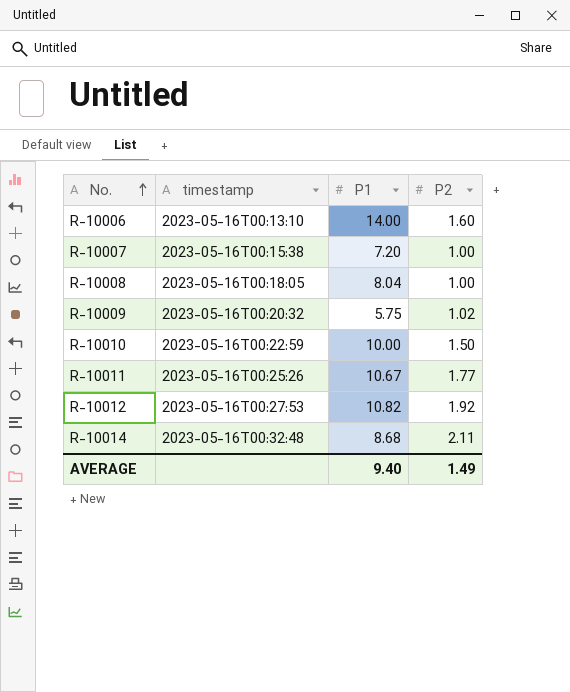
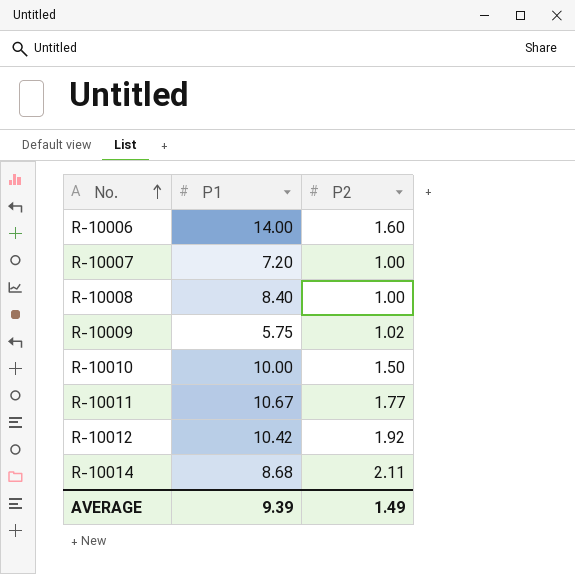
column timestamp | position: 2 -> none
R-10008 | P1: 8.04 -> 8.40
R-10012 | P1: 10.82 -> 10.42
AVERAGE | P1: 9.40 -> 9.39

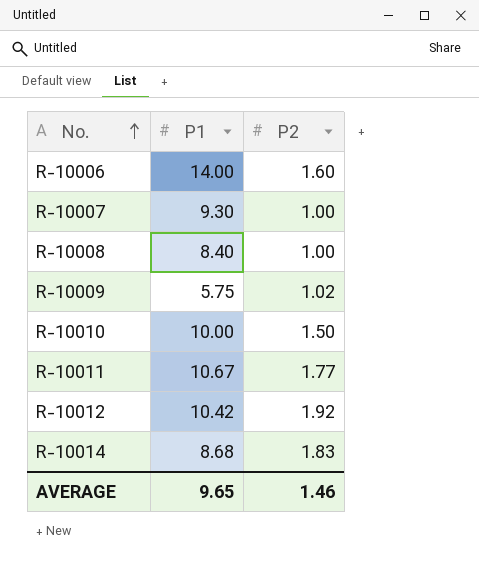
R-10007 | P1: 7.20 -> 9.30
R-10014 | P2: 2.11 -> 1.83
AVERAGE | P1: 9.39 -> 9.65
AVERAGE | P2: 1.49 -> 1.46

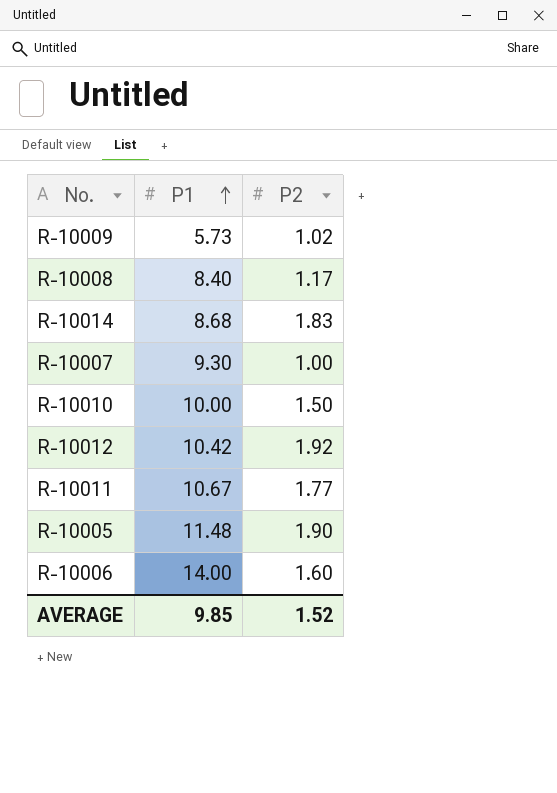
row order: No. ascending -> P1 ascending
R-10009 | P1: 5.75 -> 5.73
R-10008 | P2: 1.00 -> 1.17
row R-10005: none -> 11.48 | 1.90
AVERAGE | P1: 9.65 -> 9.85
AVERAGE | P2: 1.46 -> 1.52

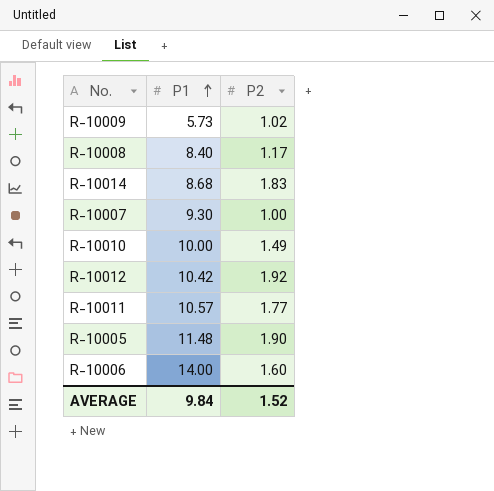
R-10010 | P2: 1.50 -> 1.49
R-10011 | P1: 10.67 -> 10.57
AVERAGE | P1: 9.85 -> 9.84

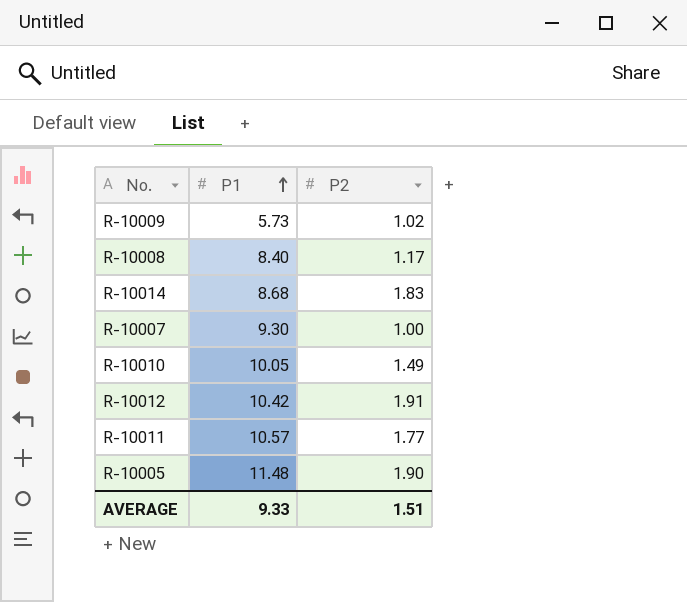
row R-10006: 14.00 | 1.60 -> none
R-10010 | P1: 10.00 -> 10.05
R-10012 | P2: 1.92 -> 1.91
AVERAGE | P1: 9.84 -> 9.33
AVERAGE | P2: 1.52 -> 1.51

